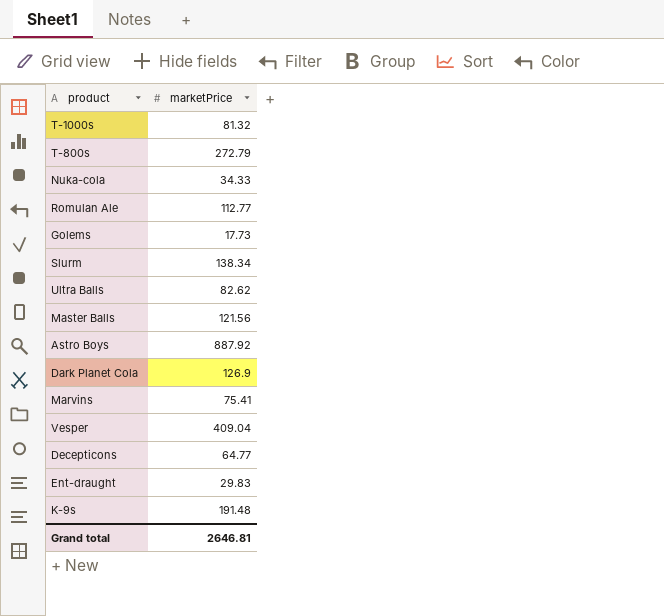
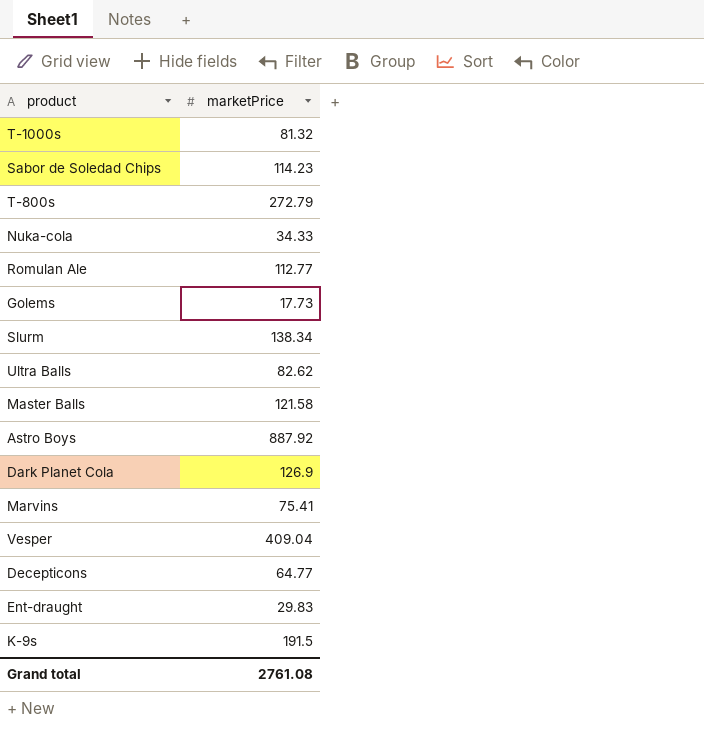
row Sabor de Soledad Chips: none -> 114.23
Master Balls | marketPrice: 121.56 -> 121.58
K-9s | marketPrice: 191.48 -> 191.5
Grand total | marketPrice: 2646.81 -> 2761.08

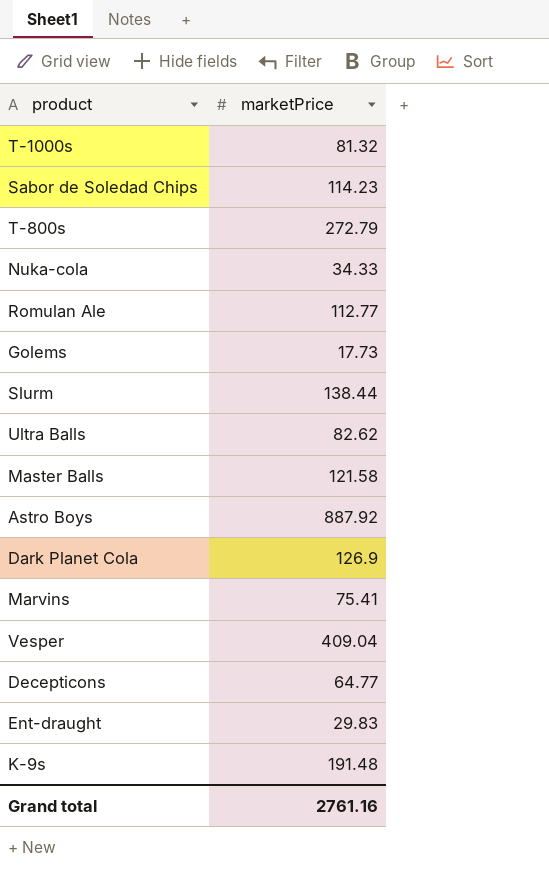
Slurm | marketPrice: 138.34 -> 138.44
K-9s | marketPrice: 191.5 -> 191.48
Grand total | marketPrice: 2761.08 -> 2761.16

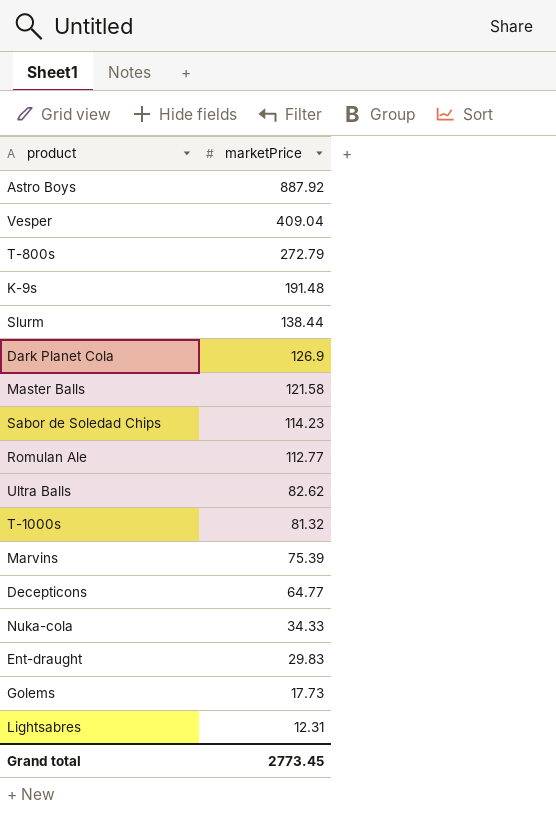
row order: none -> marketPrice descending
Marvins | marketPrice: 75.41 -> 75.39
row Lightsabres: none -> 12.31
Grand total | marketPrice: 2761.16 -> 2773.45

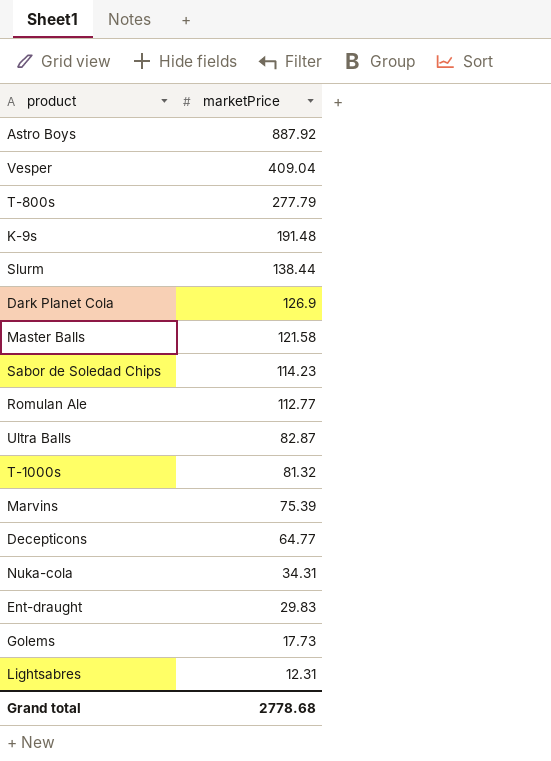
T-800s | marketPrice: 272.79 -> 277.79
Ultra Balls | marketPrice: 82.62 -> 82.87
Nuka-cola | marketPrice: 34.33 -> 34.31
Grand total | marketPrice: 2773.45 -> 2778.68

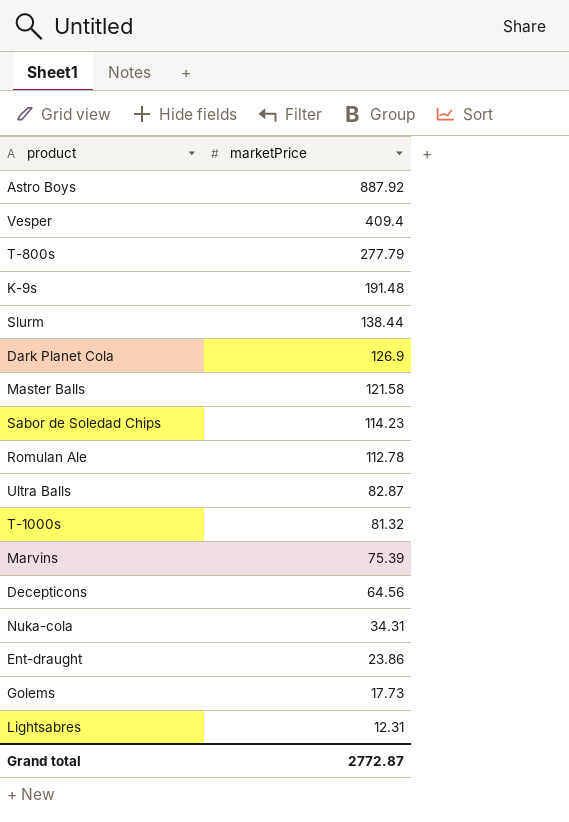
Vesper | marketPrice: 409.04 -> 409.4
Romulan Ale | marketPrice: 112.77 -> 112.78
Decepticons | marketPrice: 64.77 -> 64.56
Ent-draught | marketPrice: 29.83 -> 23.86
Grand total | marketPrice: 2778.68 -> 2772.87

